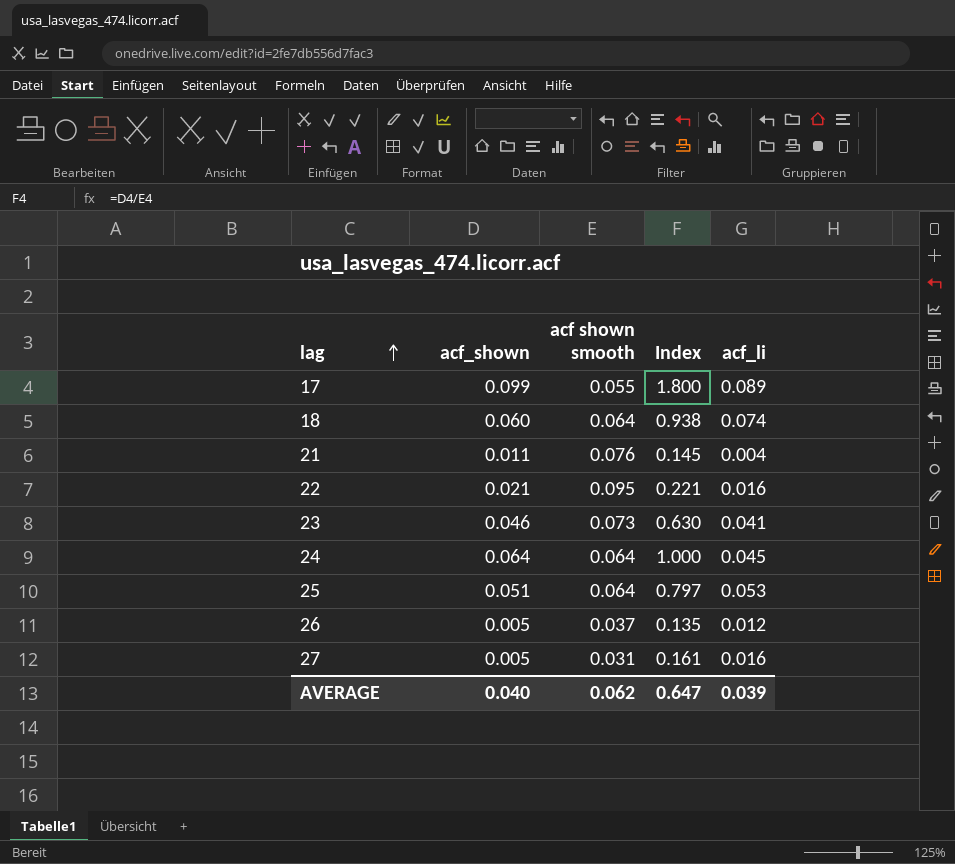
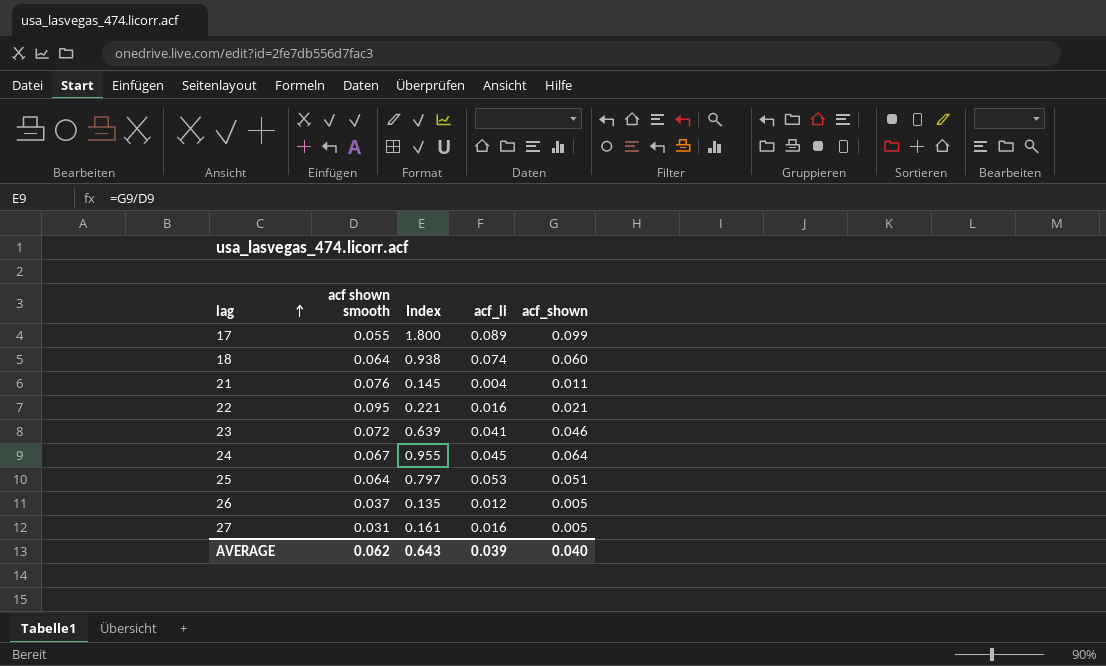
column acf_shown | position: 2 -> 5
23 | acf shown smooth: 0.073 -> 0.072
23 | Index: 0.630 -> 0.639
24 | acf shown smooth: 0.064 -> 0.067
24 | Index: 1.000 -> 0.955
AVERAGE | Index: 0.647 -> 0.643

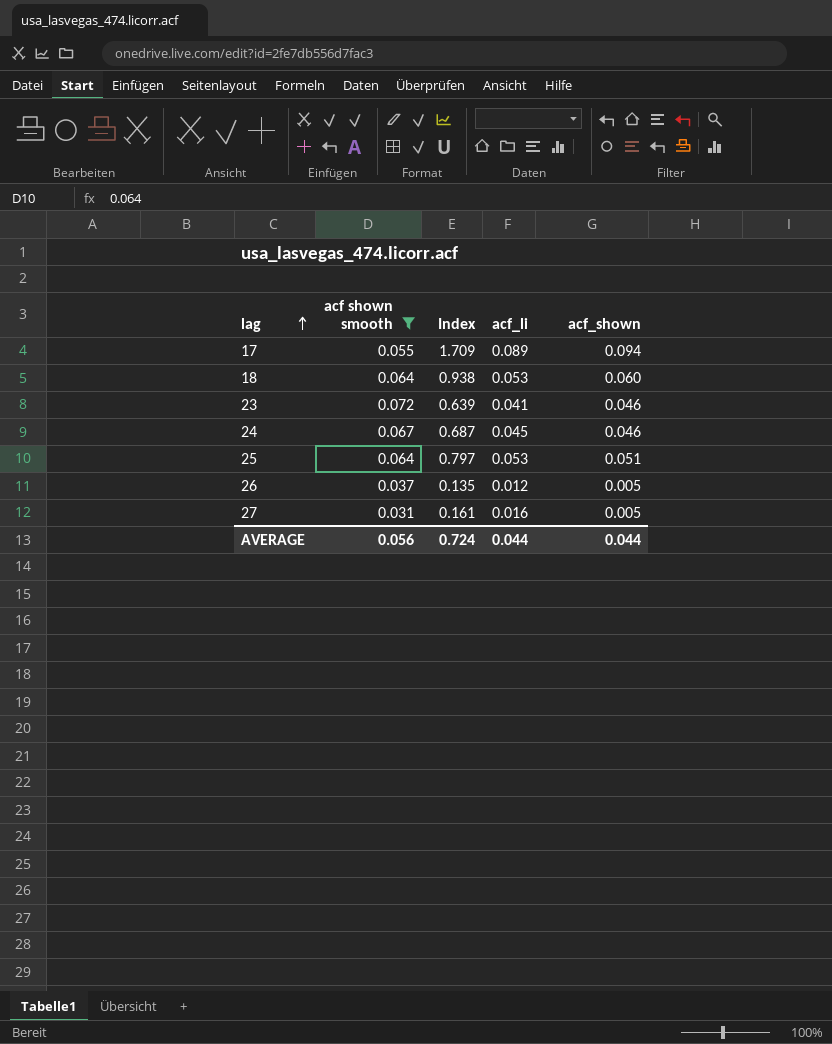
filter: none -> acf shown smooth <= 0.072
17 | Index: 1.800 -> 1.709
17 | acf_shown: 0.099 -> 0.094
18 | acf_li: 0.074 -> 0.053
24 | Index: 0.955 -> 0.687
24 | acf_shown: 0.064 -> 0.046
AVERAGE | acf shown smooth: 0.062 -> 0.056
AVERAGE | Index: 0.643 -> 0.724
AVERAGE | acf_li: 0.039 -> 0.044
AVERAGE | acf_shown: 0.040 -> 0.044

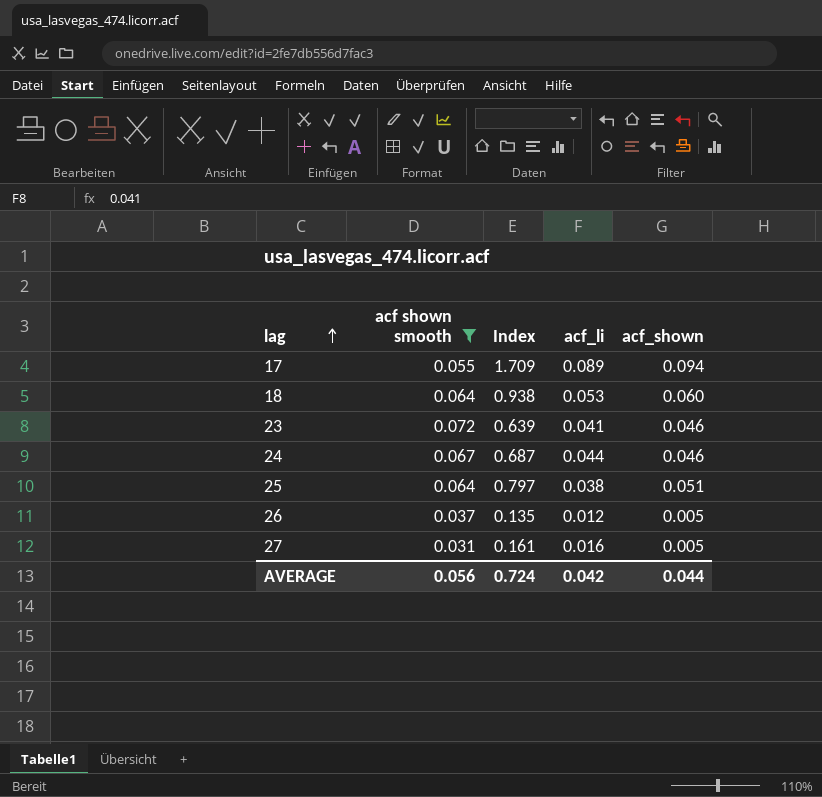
24 | acf_li: 0.045 -> 0.044
25 | acf_li: 0.053 -> 0.038
AVERAGE | acf_li: 0.044 -> 0.042

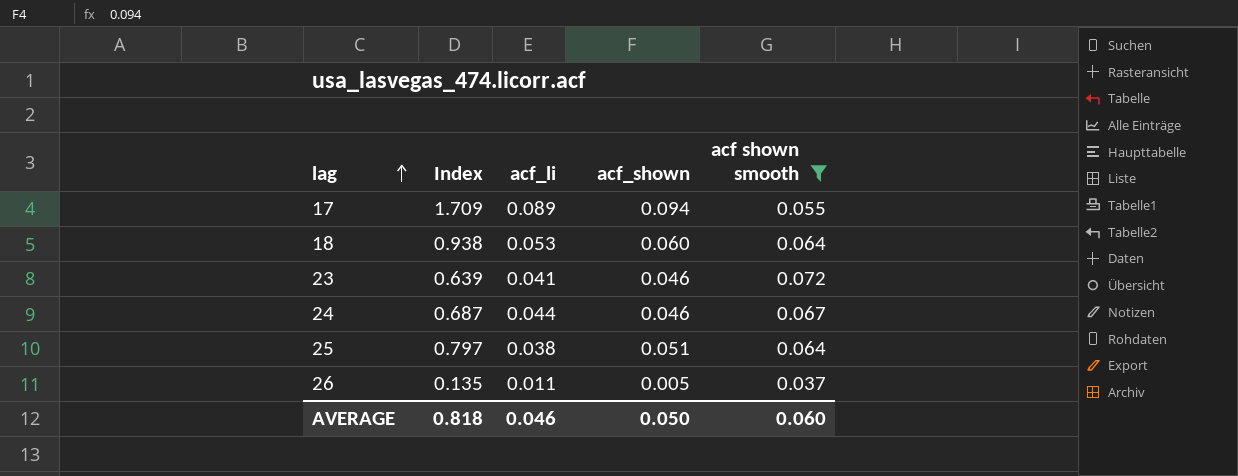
column acf shown smooth | position: 2 -> 5
row 27: 0.031 | 0.161 | 0.016 | 0.005 -> none
26 | acf_li: 0.012 -> 0.011
AVERAGE | Index: 0.724 -> 0.818
AVERAGE | acf_li: 0.042 -> 0.046
AVERAGE | acf_shown: 0.044 -> 0.050
AVERAGE | acf shown smooth: 0.056 -> 0.060

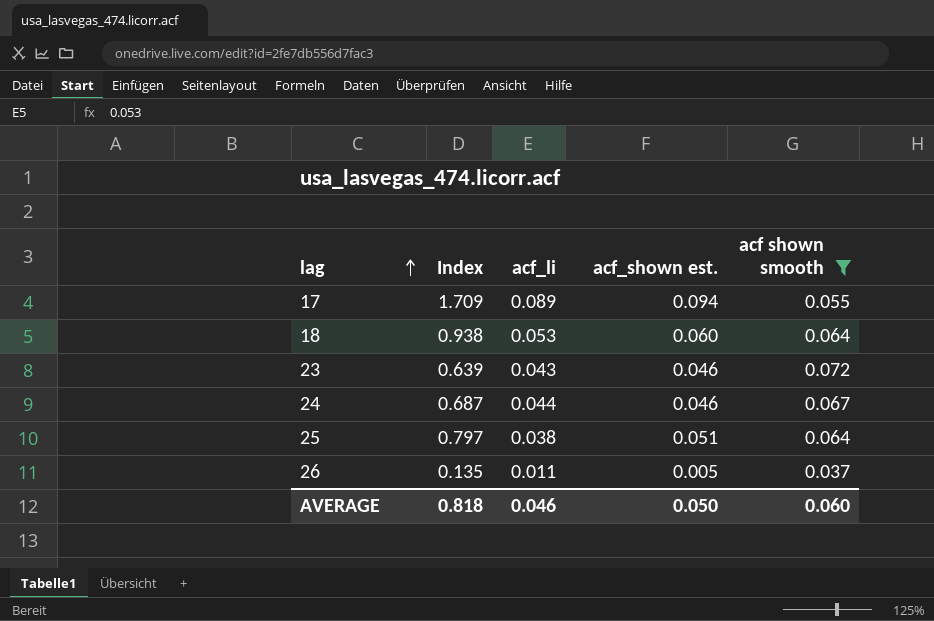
column name: acf_shown -> acf_shown est.
23 | acf_li: 0.041 -> 0.043

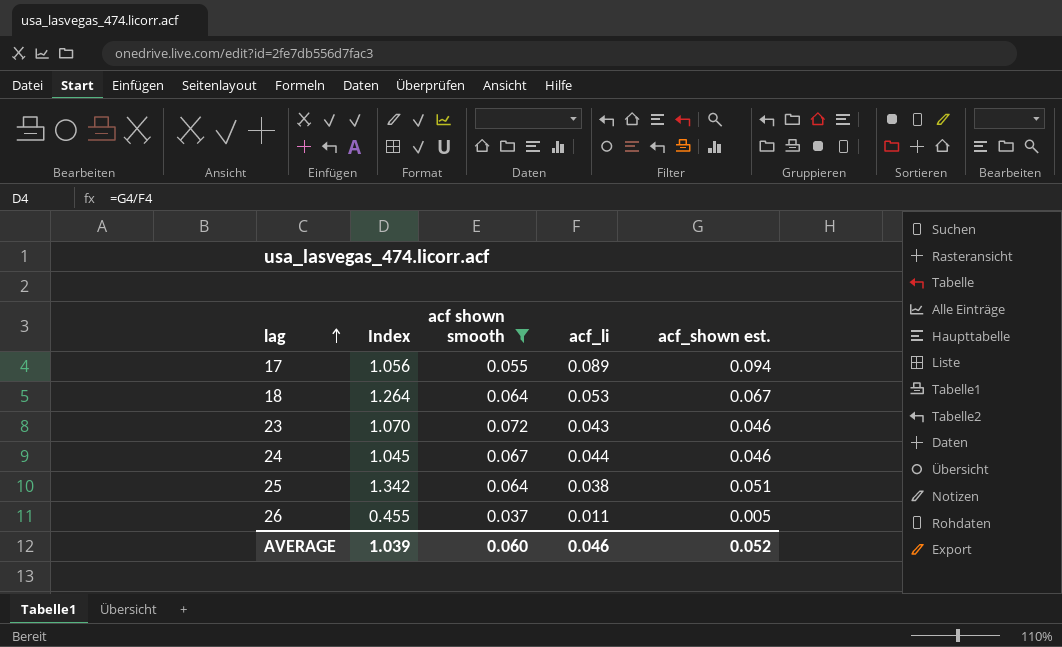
column Index | formula: [acf_shown est.] / [acf shown smooth] -> [acf_shown est.] / [acf_li]
column acf shown smooth | position: 5 -> 3
18 | acf_shown est.: 0.060 -> 0.067
AVERAGE | Index: 0.818 -> 1.039
AVERAGE | acf_shown est.: 0.050 -> 0.052

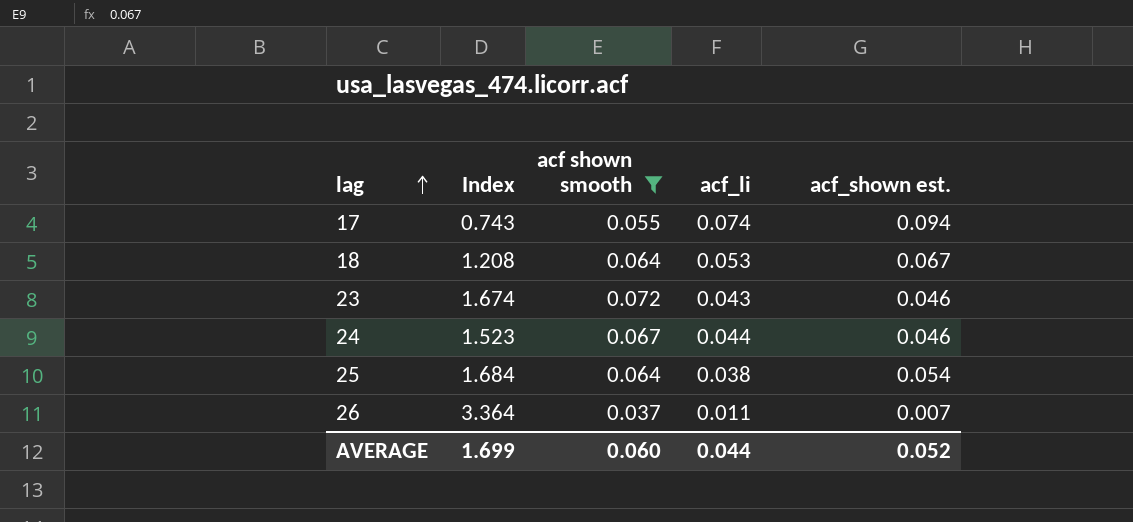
column Index | formula: [acf_shown est.] / [acf_li] -> [acf shown smooth] / [acf_li]
17 | acf_li: 0.089 -> 0.074
25 | acf_shown est.: 0.051 -> 0.054
26 | acf_shown est.: 0.005 -> 0.007
AVERAGE | Index: 1.039 -> 1.699
AVERAGE | acf_li: 0.046 -> 0.044

